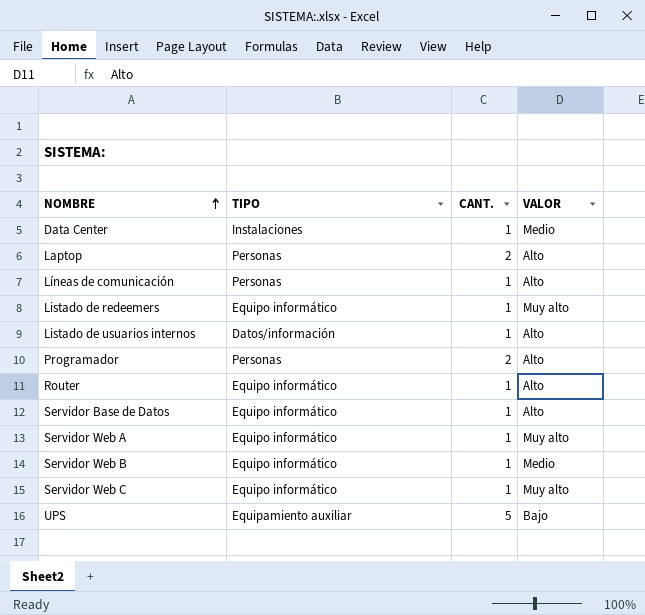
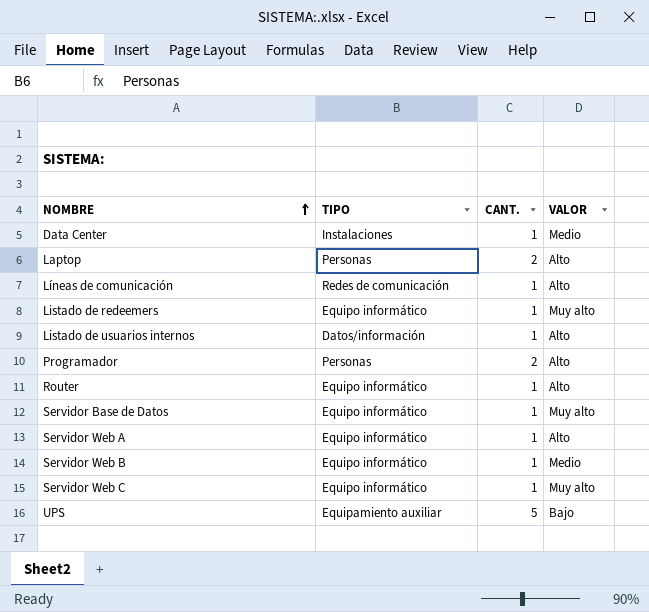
Líneas de comunicación | TIPO: Personas -> Redes de comunicación
Servidor Base de Datos | VALOR: Alto -> Muy alto
Servidor Web A | VALOR: Muy alto -> Alto

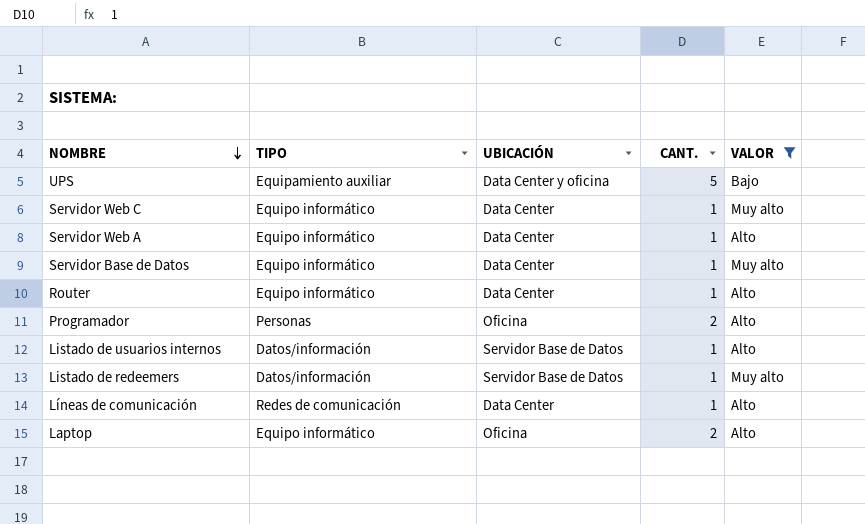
filter: none -> VALOR != Medio
row order: NOMBRE ascending -> NOMBRE descending
column UBICACIÓN | position: none -> 3
Listado de redeemers | TIPO: Equipo informático -> Datos/información
Laptop | TIPO: Personas -> Equipo informático

